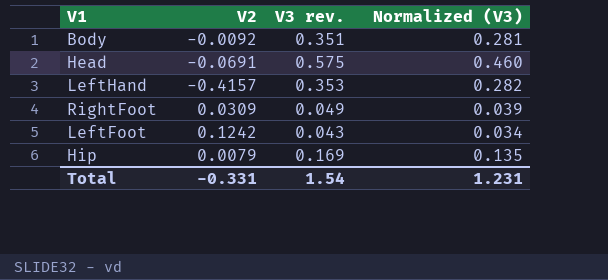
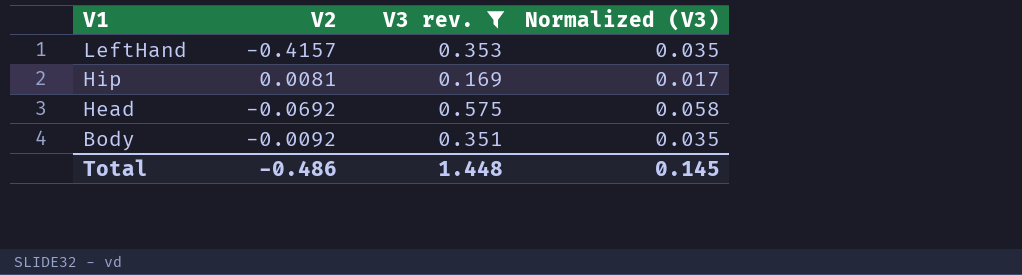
filter: none -> V3 rev. >= 0.169
row order: none -> V1 descending
column Normalized (V3) | formula: [V3 rev.] * 0.8 -> [V3 rev.] * 0.1
Hip | V2: 0.0079 -> 0.0081
Head | V2: -0.0691 -> -0.0692
Total | V2: -0.331 -> -0.486
Total | V3 rev.: 1.54 -> 1.448
Total | Normalized (V3): 1.231 -> 0.145

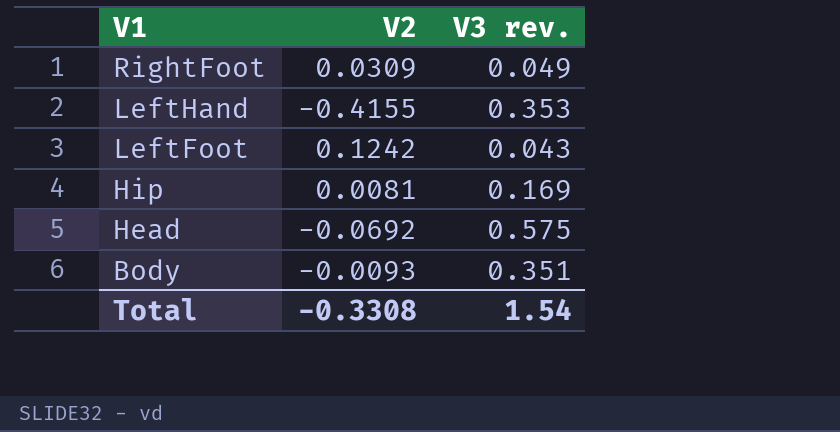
filter: V3 rev. >= 0.169 -> none
column Normalized (V3) | formula: [V3 rev.] * 0.1 -> none
LeftHand | V2: -0.4157 -> -0.4155
Body | V2: -0.0092 -> -0.0093
Total | V2: -0.486 -> -0.3308
Total | V3 rev.: 1.448 -> 1.54

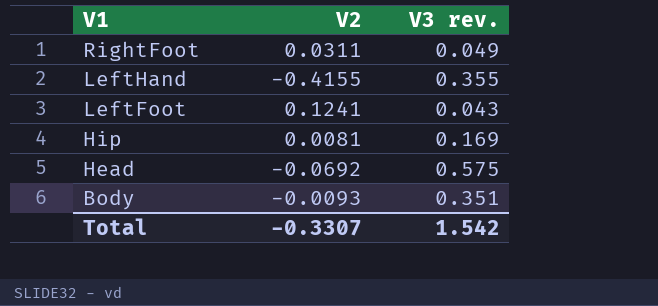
RightFoot | V2: 0.0309 -> 0.0311
LeftHand | V3 rev.: 0.353 -> 0.355
LeftFoot | V2: 0.1242 -> 0.1241
Total | V2: -0.3308 -> -0.3307
Total | V3 rev.: 1.54 -> 1.542

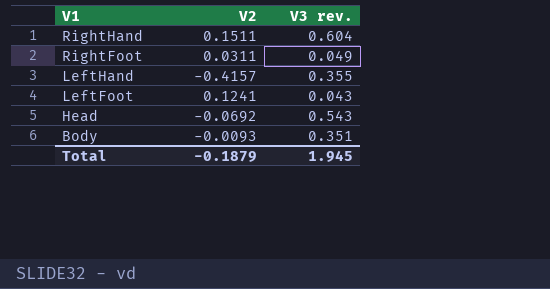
row Hip: 0.0081 | 0.169 -> none
row RightHand: none -> 0.1511 | 0.604
LeftHand | V2: -0.4155 -> -0.4157
Head | V3 rev.: 0.575 -> 0.543
Total | V2: -0.3307 -> -0.1879
Total | V3 rev.: 1.542 -> 1.945

